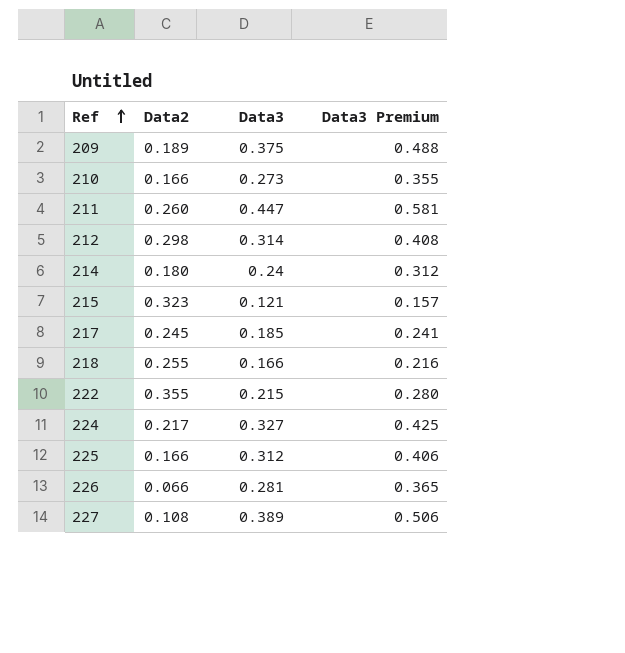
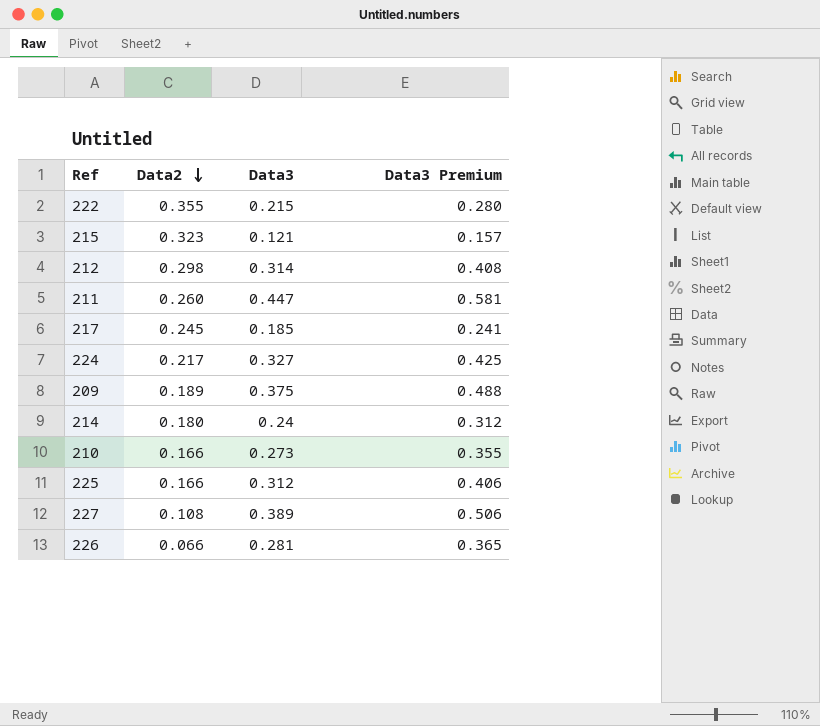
row order: Ref ascending -> Data2 descending
row 218: 0.255 | 0.166 | 0.216 -> none

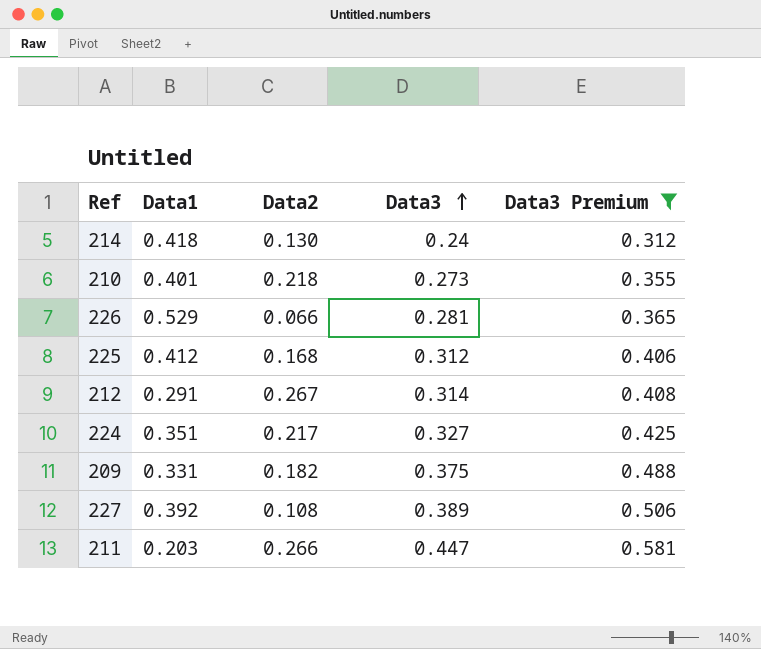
filter: none -> Data3 Premium >= 0.312
row order: Data2 descending -> Data3 ascending
column Data1 | position: none -> 2
214 | Data2: 0.180 -> 0.130
210 | Data2: 0.166 -> 0.218
225 | Data2: 0.166 -> 0.168
212 | Data2: 0.298 -> 0.267
209 | Data2: 0.189 -> 0.182
211 | Data2: 0.260 -> 0.266

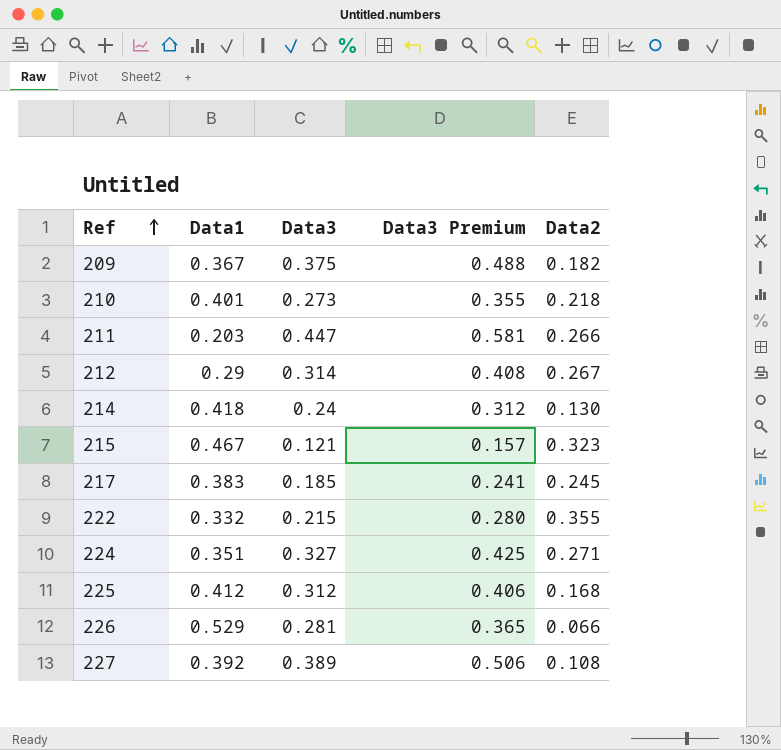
filter: Data3 Premium >= 0.312 -> none
row order: Data3 ascending -> Ref ascending
column Data2 | position: 3 -> 5
209 | Data1: 0.331 -> 0.367
212 | Data1: 0.291 -> 0.29
224 | Data2: 0.217 -> 0.271

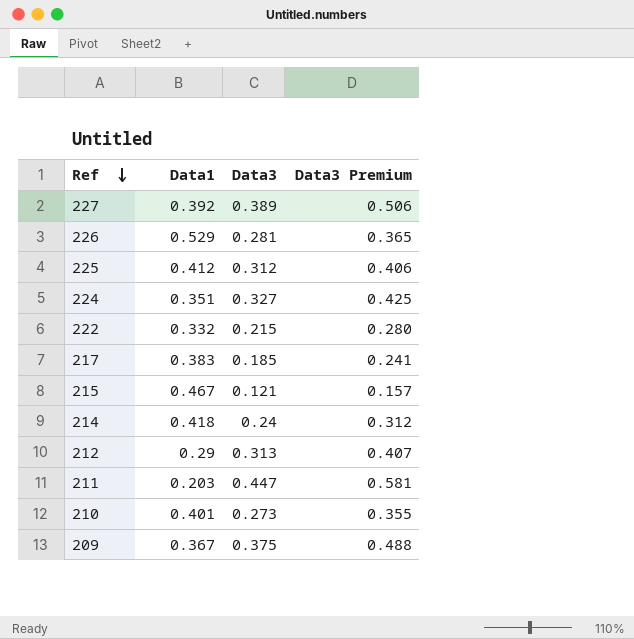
row order: Ref ascending -> Ref descending
column Data2 | position: 5 -> none
212 | Data3: 0.314 -> 0.313
212 | Data3 Premium: 0.408 -> 0.407

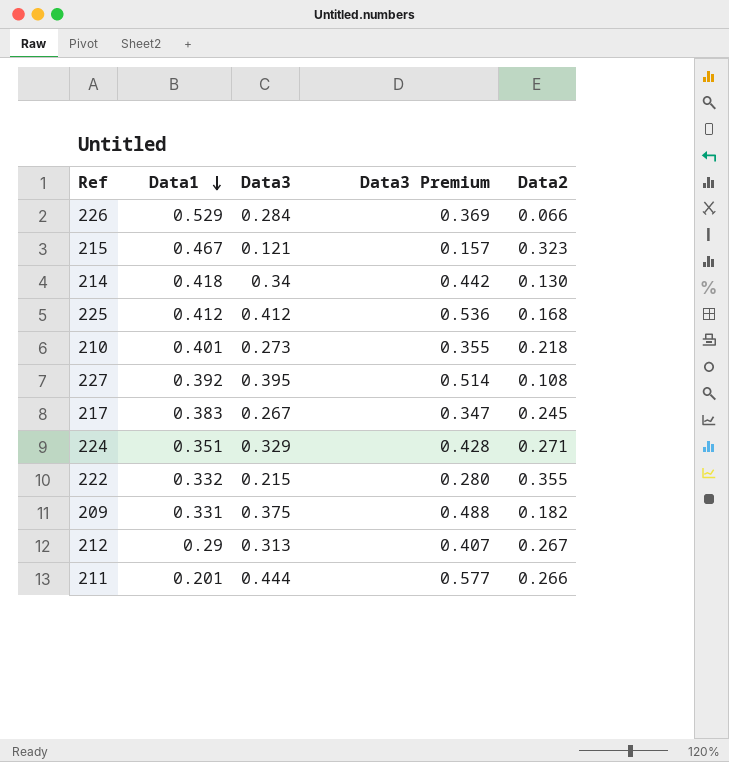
row order: Ref descending -> Data1 descending
column Data2 | position: none -> 5
226 | Data3: 0.281 -> 0.284
226 | Data3 Premium: 0.365 -> 0.369
214 | Data3: 0.24 -> 0.34
214 | Data3 Premium: 0.312 -> 0.442
225 | Data3: 0.312 -> 0.412
225 | Data3 Premium: 0.406 -> 0.536
227 | Data3: 0.389 -> 0.395
227 | Data3 Premium: 0.506 -> 0.514
217 | Data3: 0.185 -> 0.267
217 | Data3 Premium: 0.241 -> 0.347
224 | Data3: 0.327 -> 0.329
224 | Data3 Premium: 0.425 -> 0.428
209 | Data1: 0.367 -> 0.331
211 | Data1: 0.203 -> 0.201
211 | Data3: 0.447 -> 0.444
211 | Data3 Premium: 0.581 -> 0.577

